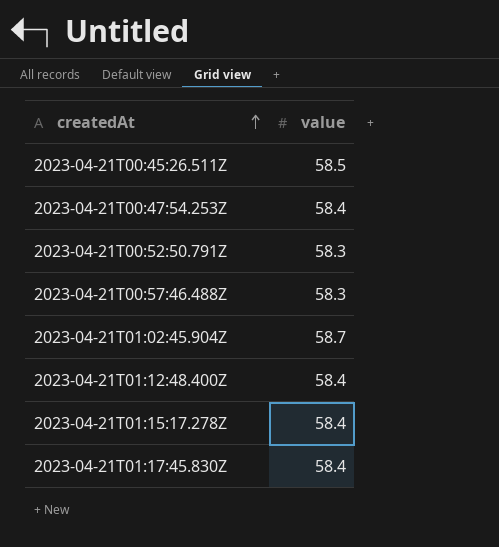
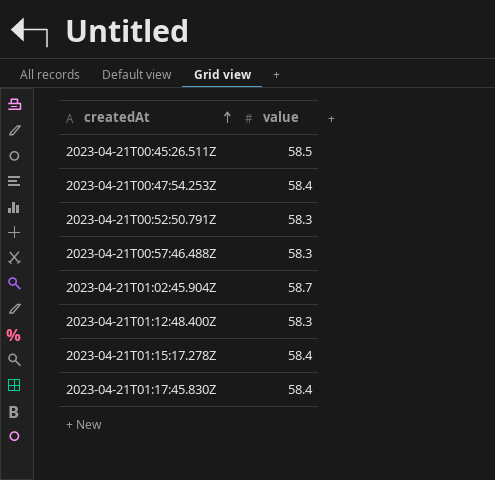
2023-04-21T01:12:48.400Z | value: 58.4 -> 58.3

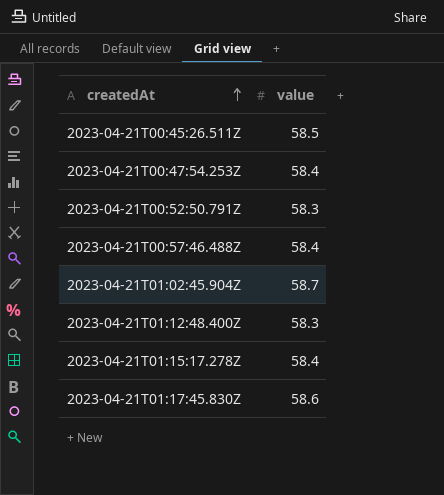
2023-04-21T00:57:46.488Z | value: 58.3 -> 58.4
2023-04-21T01:17:45.830Z | value: 58.4 -> 58.6

